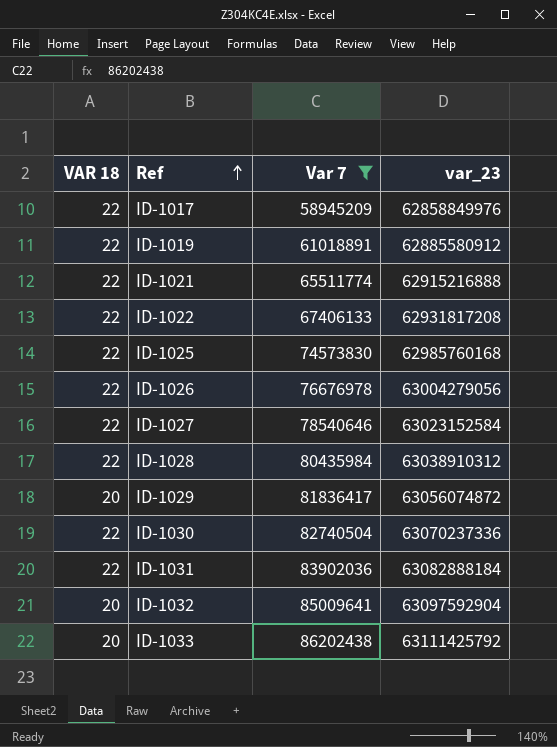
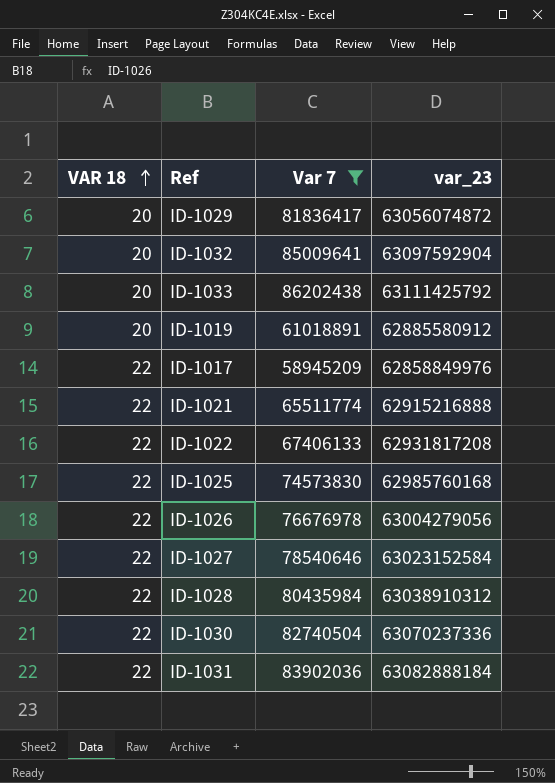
row order: Ref ascending -> VAR 18 ascending
ID-1019 | VAR 18: 22 -> 20

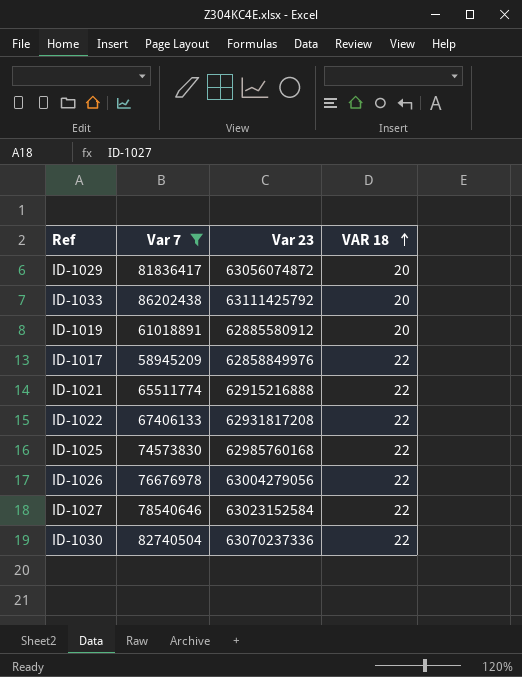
column name: var_23 -> Var 23
column VAR 18 | position: 1 -> 4
row ID-1032: 20 | 85009641 | 63097592904 -> none
row ID-1028: 22 | 80435984 | 63038910312 -> none
row ID-1031: 22 | 83902036 | 63082888184 -> none

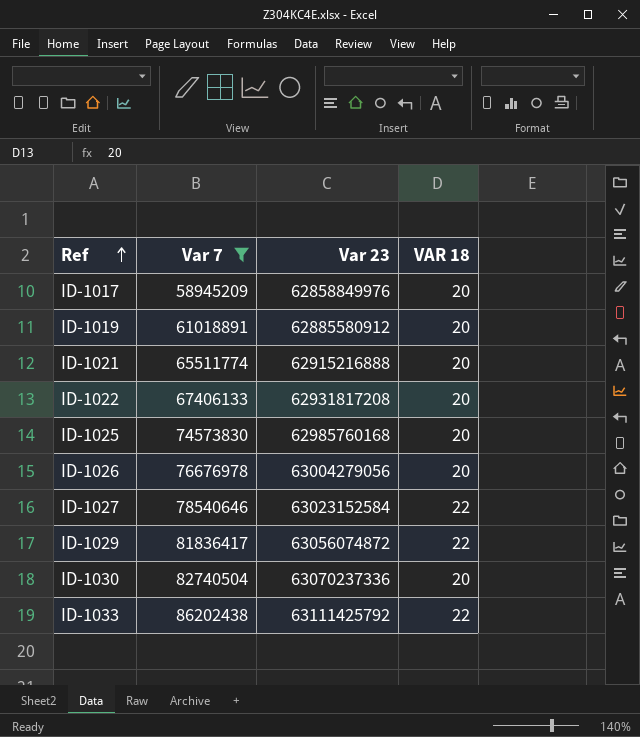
row order: VAR 18 ascending -> Ref ascending
ID-1017 | VAR 18: 22 -> 20
ID-1021 | VAR 18: 22 -> 20
ID-1022 | VAR 18: 22 -> 20
ID-1025 | VAR 18: 22 -> 20
ID-1026 | VAR 18: 22 -> 20
ID-1029 | VAR 18: 20 -> 22
ID-1030 | VAR 18: 22 -> 20
ID-1033 | VAR 18: 20 -> 22

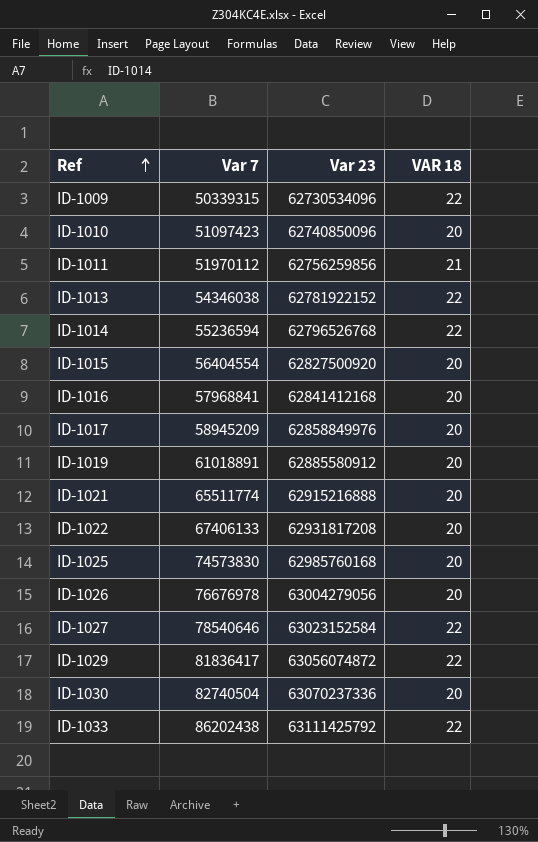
filter: Var 7 >= 58945209 -> none

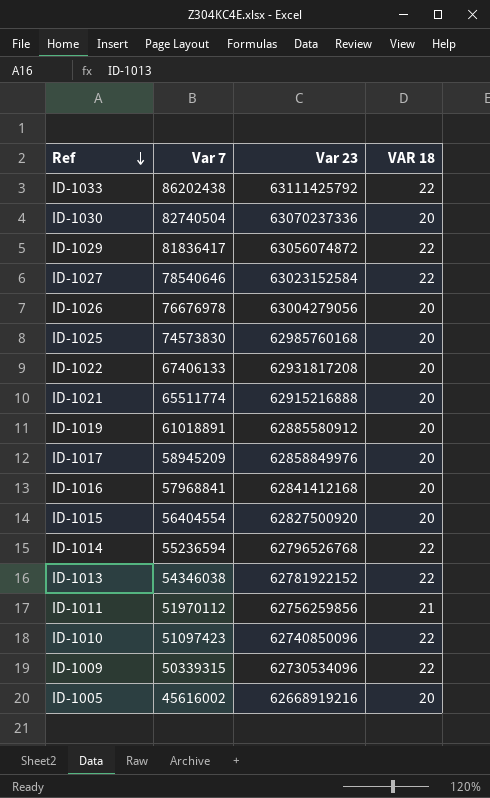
row order: Ref ascending -> Ref descending
ID-1010 | VAR 18: 20 -> 22
row ID-1005: none -> 45616002 | 62668919216 | 20

